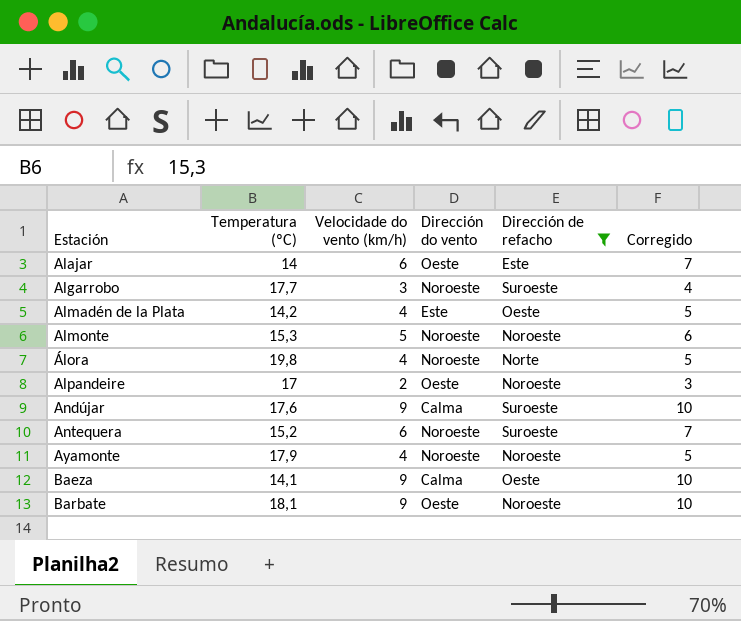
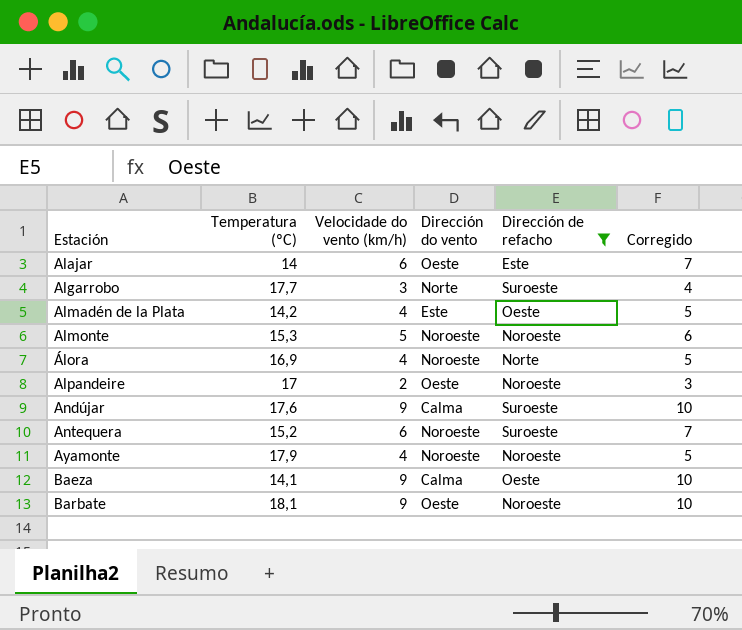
Algarrobo | Dirección do vento: Noroeste -> Norte
Álora | Temperatura (ºC): 19,8 -> 16,9

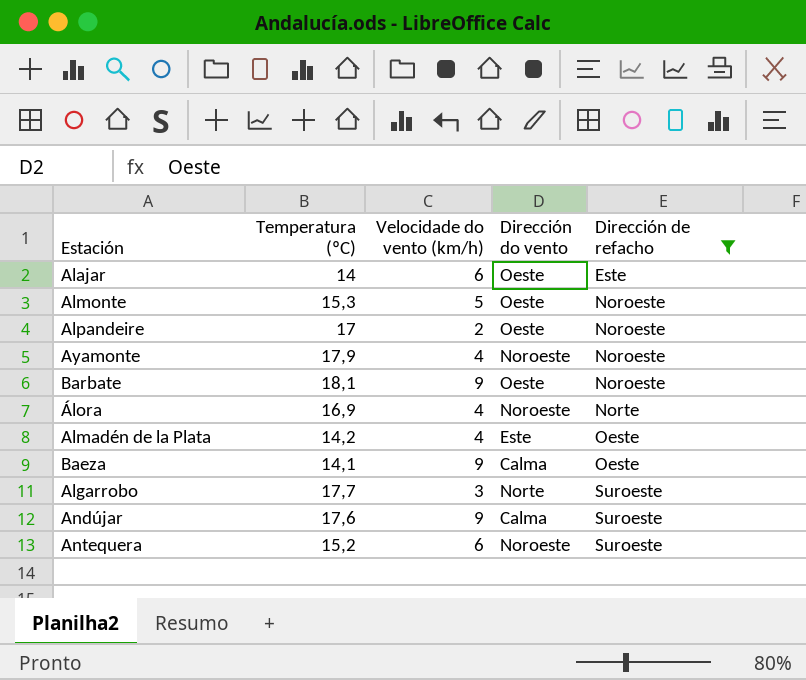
row order: Estación ascending -> Dirección de refacho ascending
column Corregido | formula: [Velocidade do vento (km/h)] + 1 -> none
Almonte | Dirección do vento: Noroeste -> Oeste

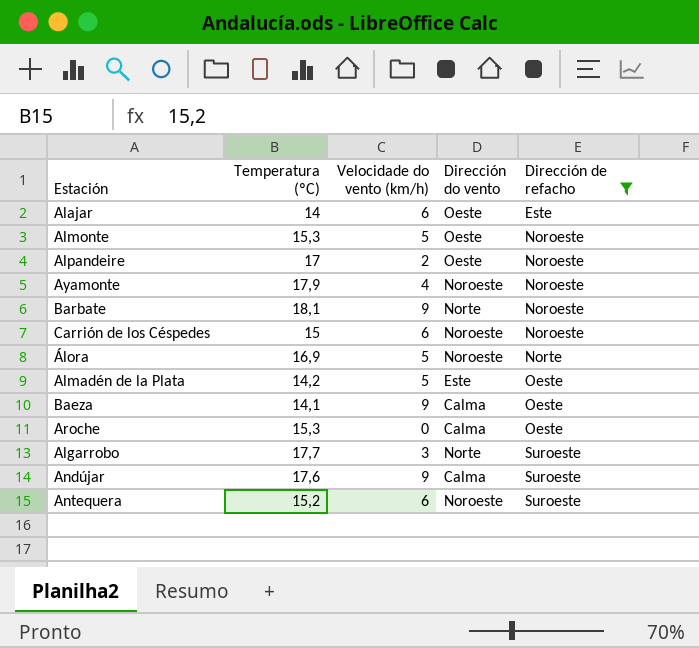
Barbate | Dirección do vento: Oeste -> Norte
row Carrión de los Céspedes: none -> 15 | 6 | Noroeste | Noroeste
Álora | Velocidade do vento (km/h): 4 -> 5
Almadén de la Plata | Velocidade do vento (km/h): 4 -> 5
row Aroche: none -> 15,3 | 0 | Calma | Oeste

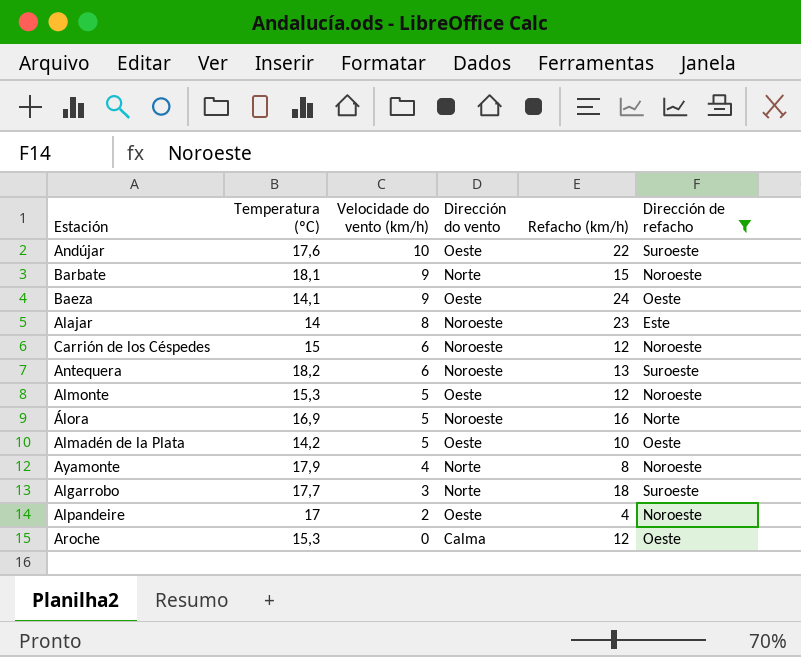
row order: Dirección de refacho ascending -> Velocidade do vento (km/h) descending
column Refacho (km/h) | position: none -> 5
Andújar | Velocidade do vento (km/h): 9 -> 10
Andújar | Dirección do vento: Calma -> Oeste
Baeza | Dirección do vento: Calma -> Oeste
Alajar | Velocidade do vento (km/h): 6 -> 8
Alajar | Dirección do vento: Oeste -> Noroeste
Antequera | Temperatura (ºC): 15,2 -> 18,2
Almadén de la Plata | Dirección do vento: Este -> Oeste
Ayamonte | Dirección do vento: Noroeste -> Norte

